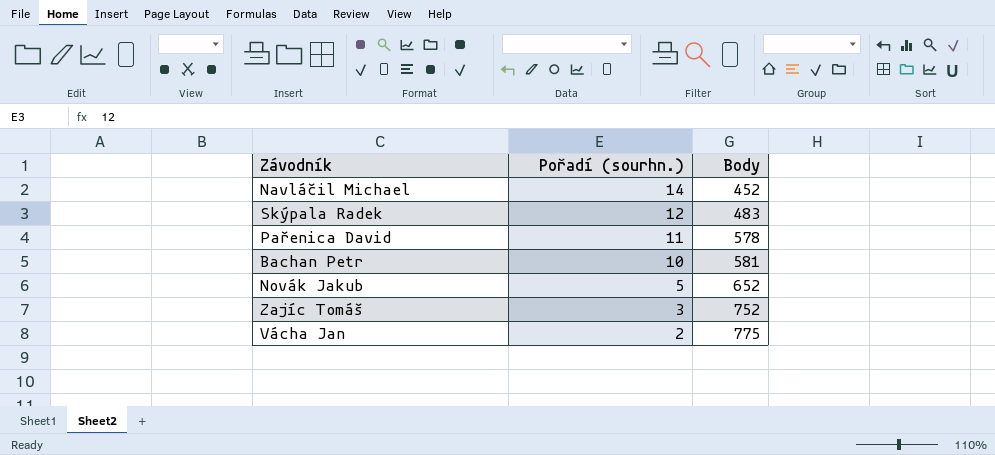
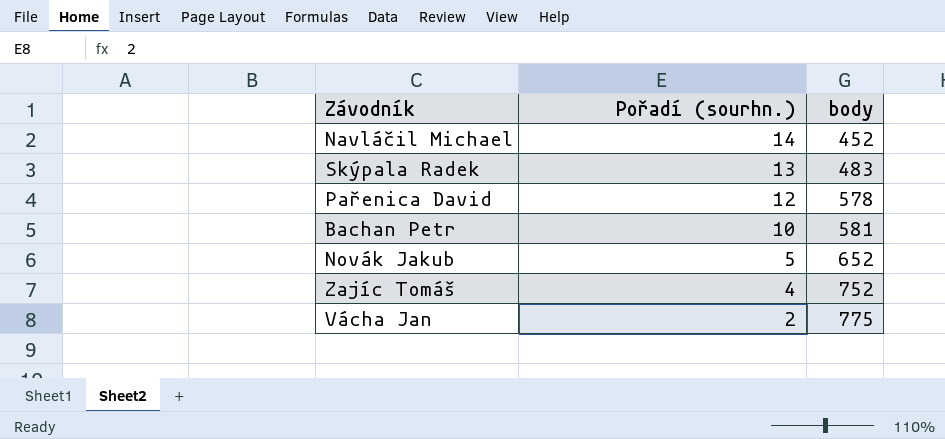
column name: Body -> body
Skýpala Radek | Pořadí (sourhn.): 12 -> 13
Pařenica David | Pořadí (sourhn.): 11 -> 12
Zajíc Tomáš | Pořadí (sourhn.): 3 -> 4

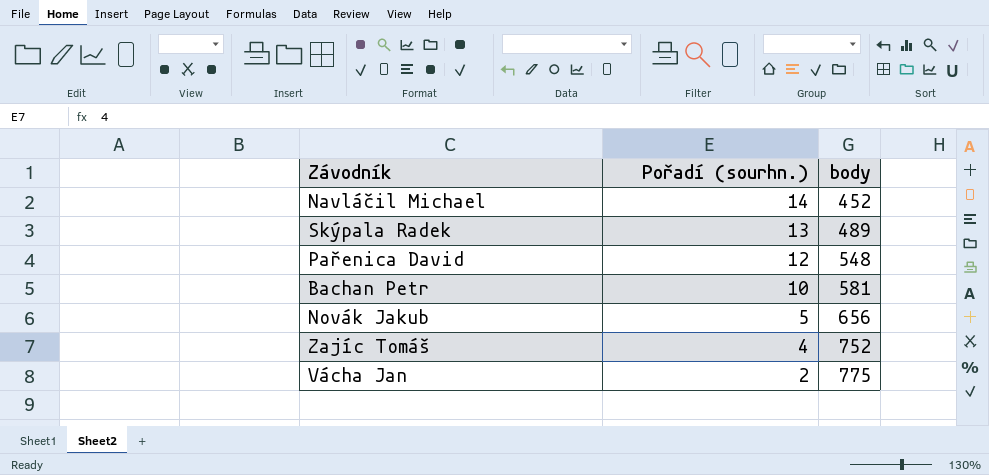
Skýpala Radek | body: 483 -> 489
Pařenica David | body: 578 -> 548
Novák Jakub | body: 652 -> 656

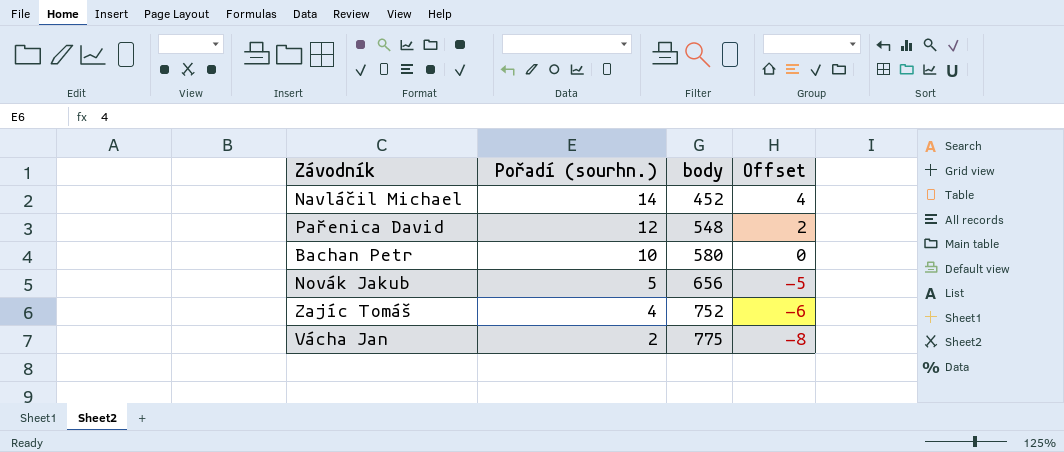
column Offset | formula: none -> [Pořadí (sourhn.)] - 10
row Skýpala Radek: 13 | 489 -> none
Bachan Petr | body: 581 -> 580

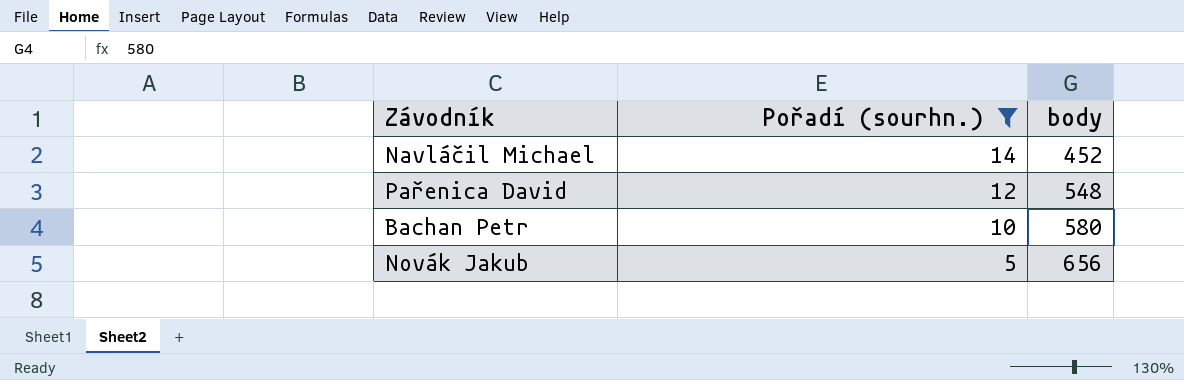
filter: none -> Pořadí (sourhn.) >= 5
column Offset | formula: [Pořadí (sourhn.)] - 10 -> none

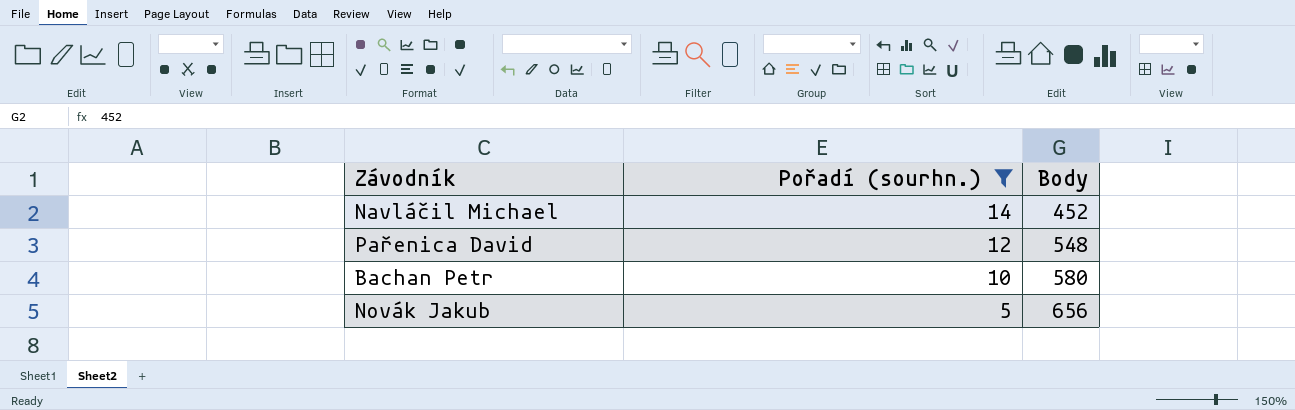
column name: body -> Body

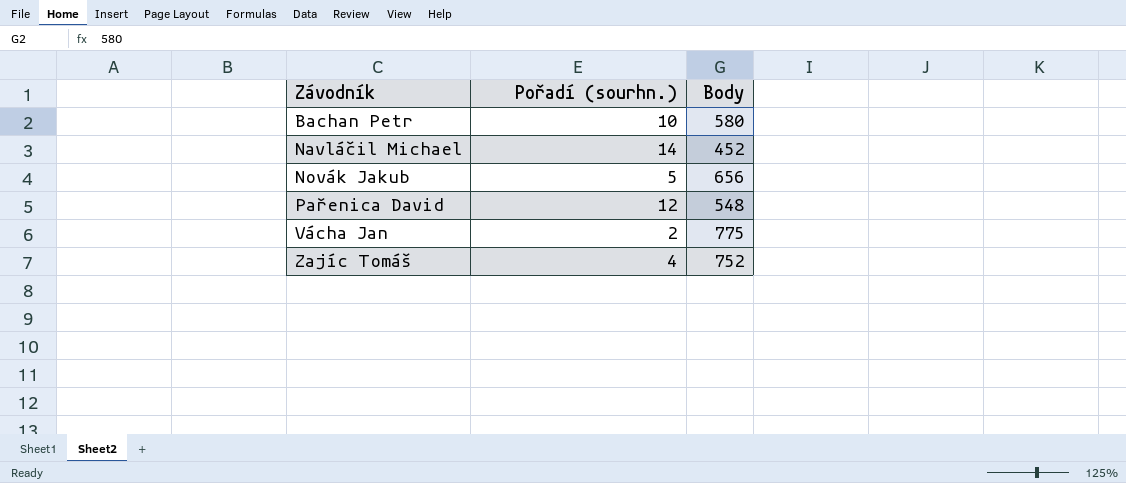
filter: Pořadí (sourhn.) >= 5 -> none
row order: Pořadí (sourhn.) descending -> Závodník ascending

